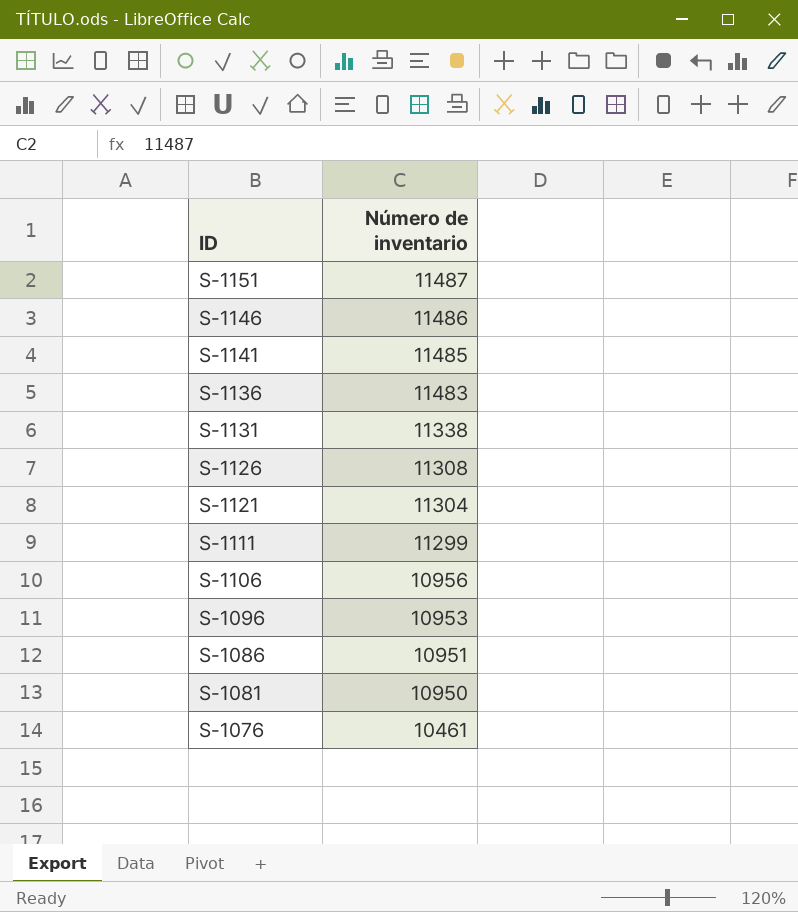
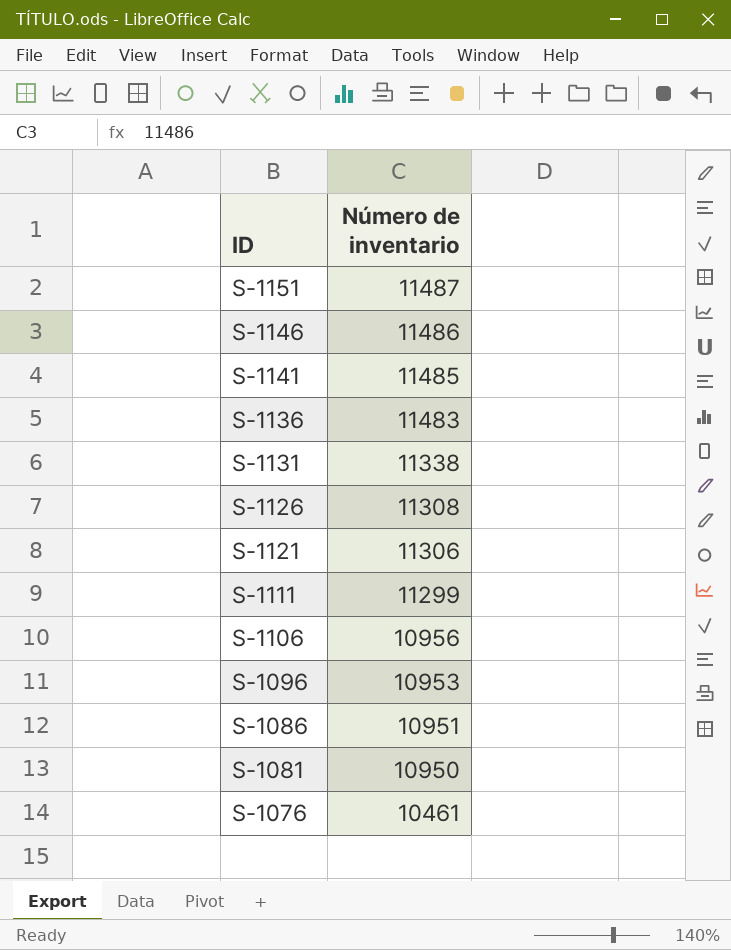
S-1121 | Número de inventario: 11304 -> 11306

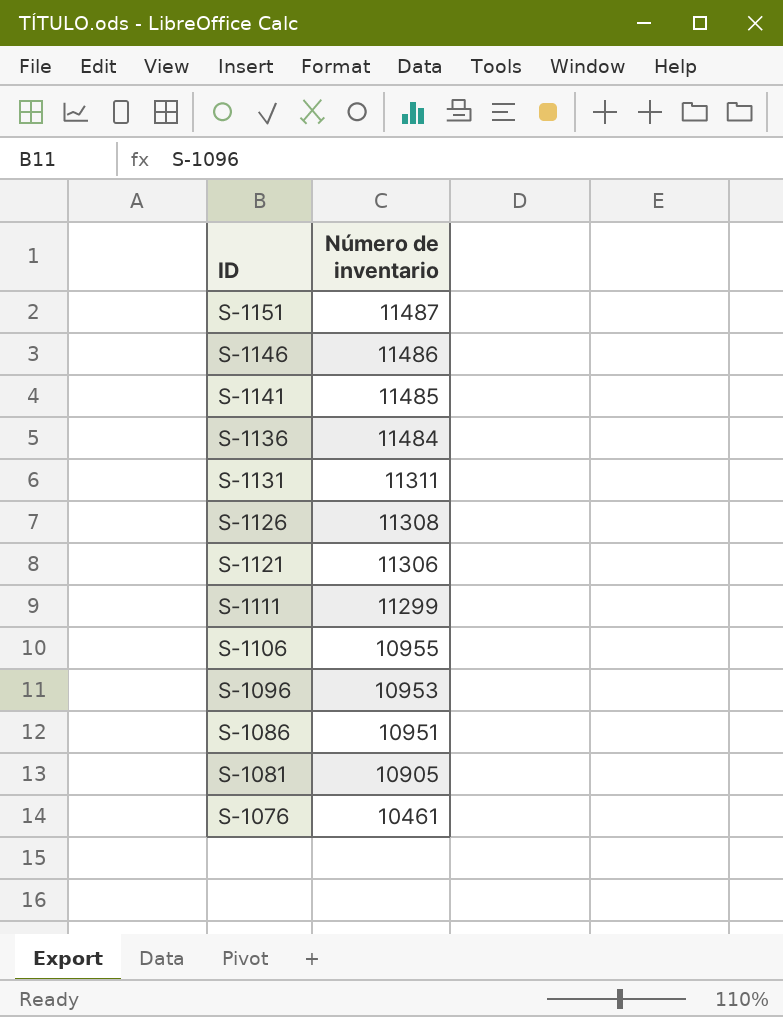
S-1136 | Número de inventario: 11483 -> 11484
S-1131 | Número de inventario: 11338 -> 11311
S-1106 | Número de inventario: 10956 -> 10955
S-1081 | Número de inventario: 10950 -> 10905

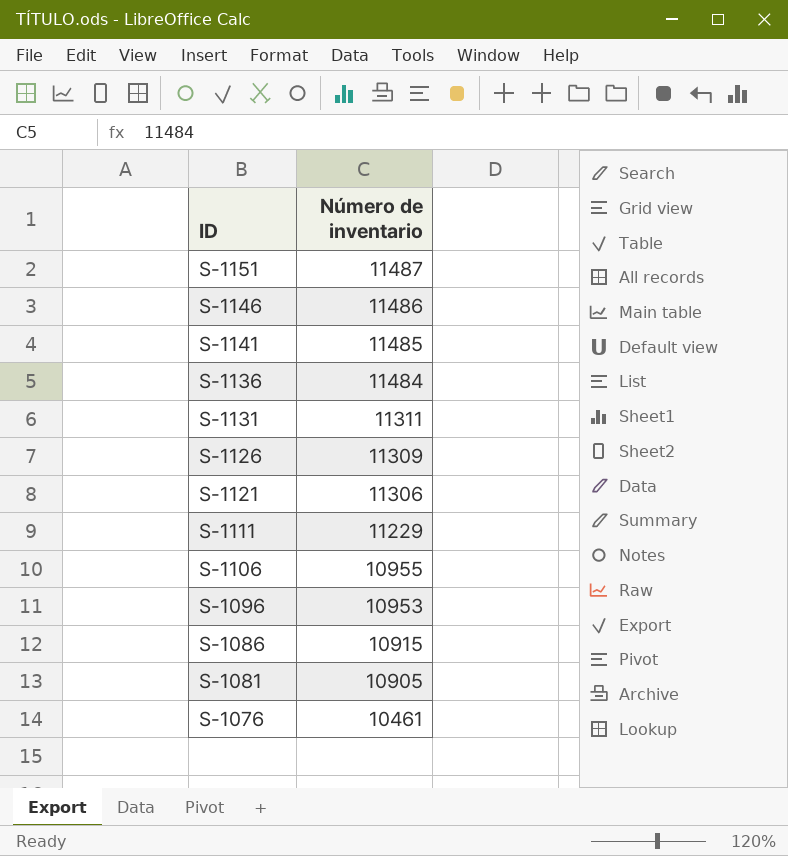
S-1126 | Número de inventario: 11308 -> 11309
S-1111 | Número de inventario: 11299 -> 11229
S-1086 | Número de inventario: 10951 -> 10915

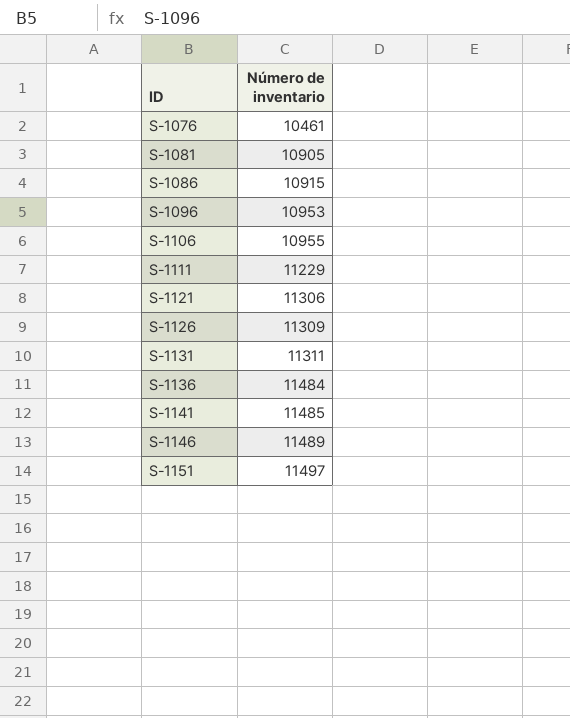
row order: ID descending -> ID ascending
S-1146 | Número de inventario: 11486 -> 11489
S-1151 | Número de inventario: 11487 -> 11497

